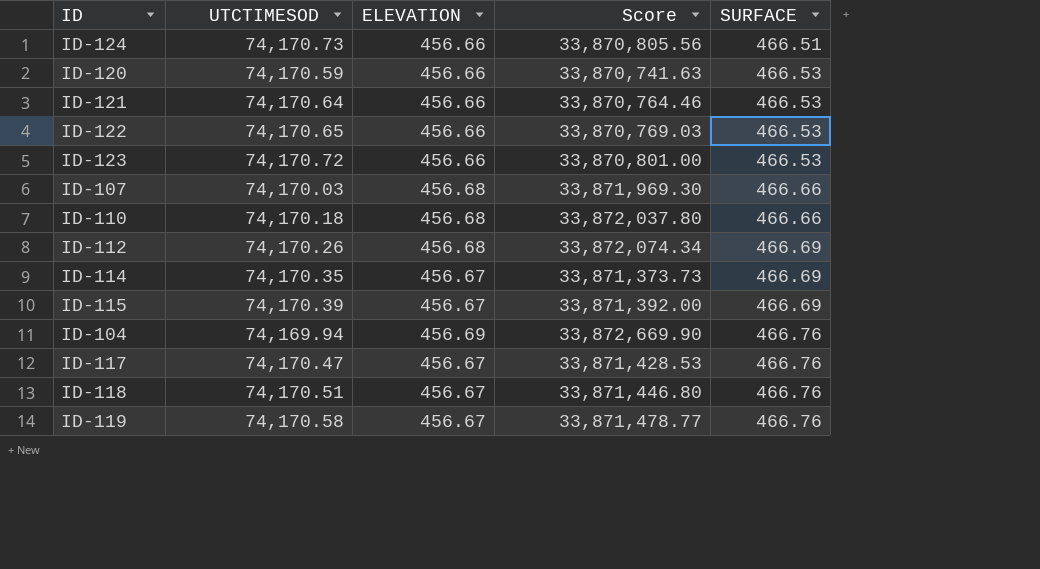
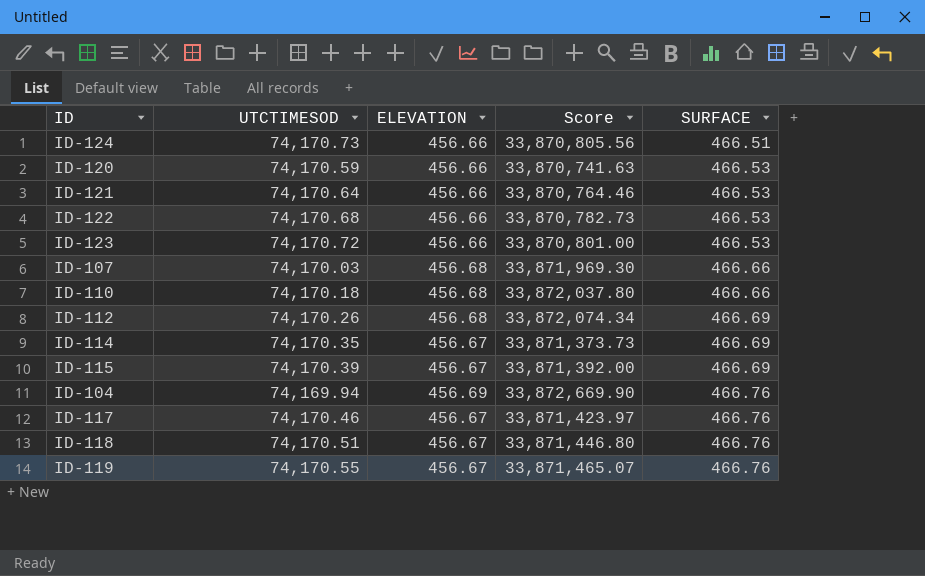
ID-122 | UTCTIMESOD: 74,170.65 -> 74,170.68
ID-122 | Score: 33,870,769.03 -> 33,870,782.73
ID-117 | UTCTIMESOD: 74,170.47 -> 74,170.46
ID-117 | Score: 33,871,428.53 -> 33,871,423.97
ID-119 | UTCTIMESOD: 74,170.58 -> 74,170.55
ID-119 | Score: 33,871,478.77 -> 33,871,465.07

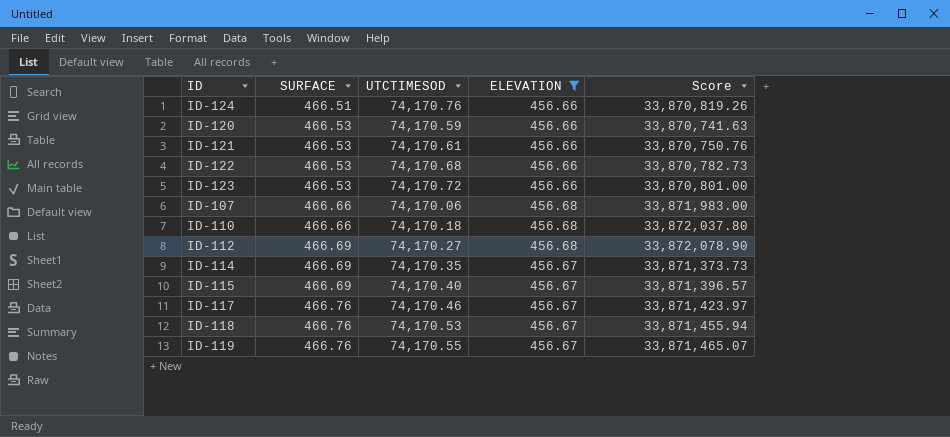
filter: none -> ELEVATION != 456.69
column SURFACE | position: 5 -> 2
ID-124 | UTCTIMESOD: 74,170.73 -> 74,170.76
ID-124 | Score: 33,870,805.56 -> 33,870,819.26
ID-121 | UTCTIMESOD: 74,170.64 -> 74,170.61
ID-121 | Score: 33,870,764.46 -> 33,870,750.76
ID-107 | UTCTIMESOD: 74,170.03 -> 74,170.06
ID-107 | Score: 33,871,969.30 -> 33,871,983.00
ID-112 | UTCTIMESOD: 74,170.26 -> 74,170.27
ID-112 | Score: 33,872,074.34 -> 33,872,078.90
ID-115 | UTCTIMESOD: 74,170.39 -> 74,170.40
ID-115 | Score: 33,871,392.00 -> 33,871,396.57
ID-118 | UTCTIMESOD: 74,170.51 -> 74,170.53
ID-118 | Score: 33,871,446.80 -> 33,871,455.94

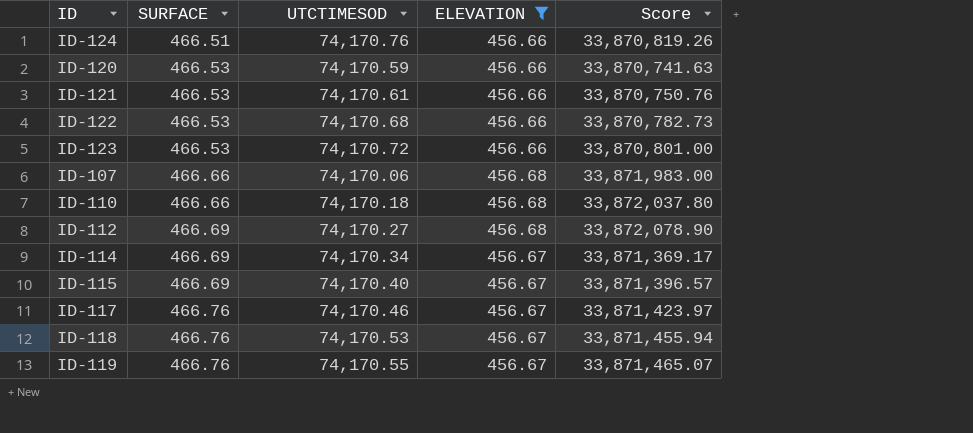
ID-114 | UTCTIMESOD: 74,170.35 -> 74,170.34
ID-114 | Score: 33,871,373.73 -> 33,871,369.17

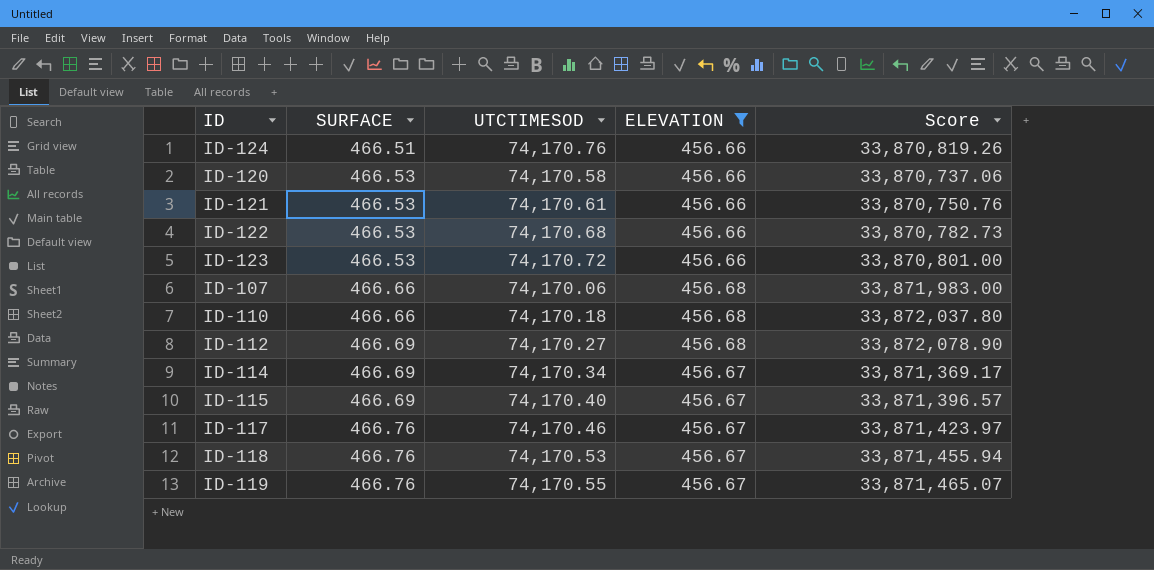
ID-120 | UTCTIMESOD: 74,170.59 -> 74,170.58
ID-120 | Score: 33,870,741.63 -> 33,870,737.06

